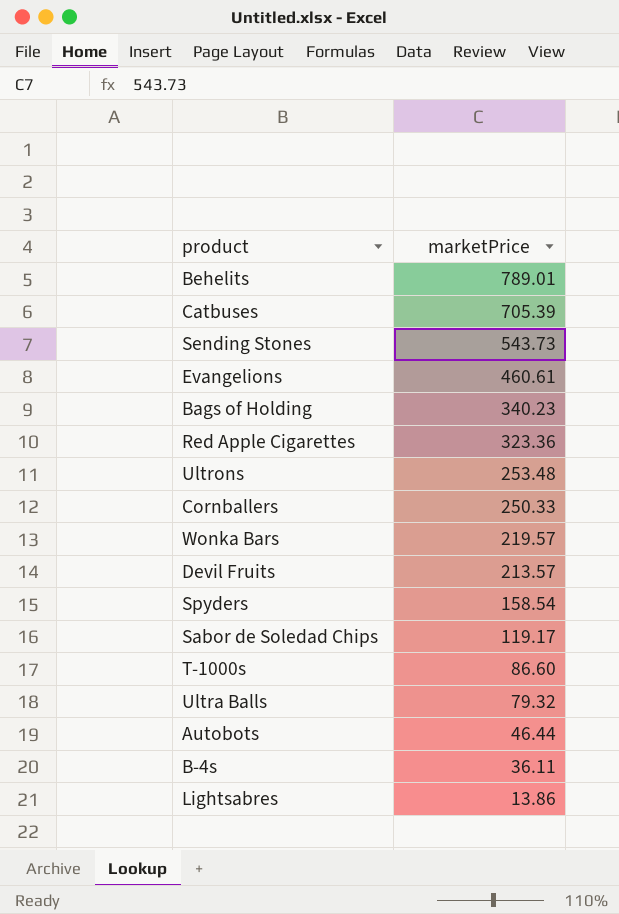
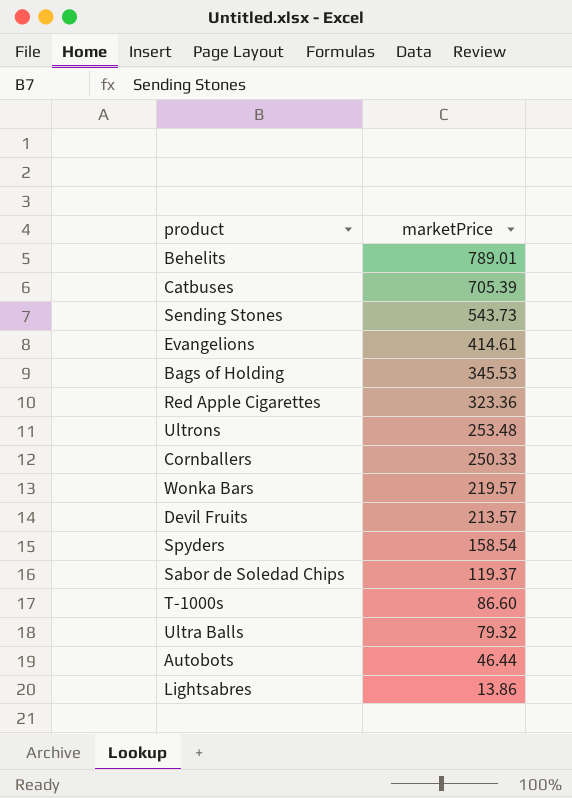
row B-4s: 36.11 -> none
Evangelions | marketPrice: 460.61 -> 414.61
Bags of Holding | marketPrice: 340.23 -> 345.53
Sabor de Soledad Chips | marketPrice: 119.17 -> 119.37

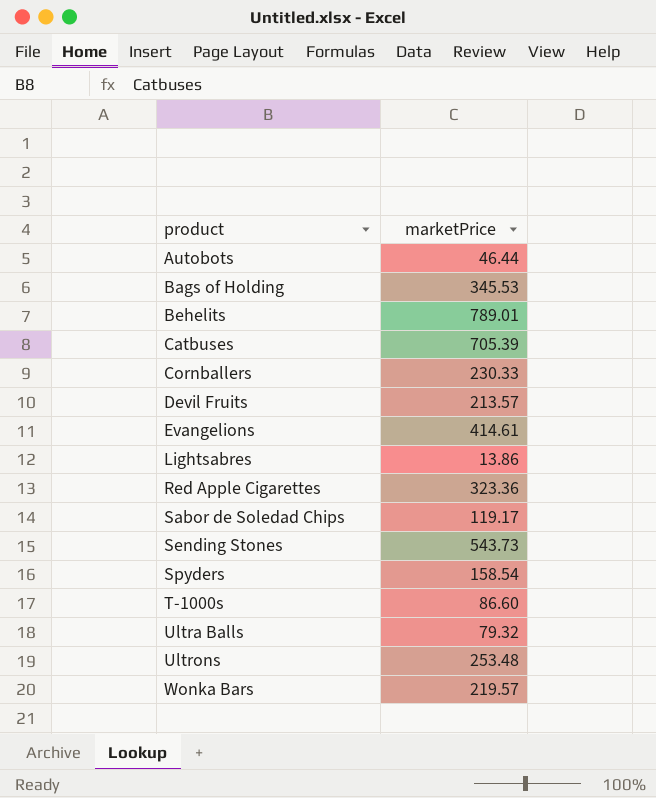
row order: marketPrice descending -> product ascending
Cornballers | marketPrice: 250.33 -> 230.33
Sabor de Soledad Chips | marketPrice: 119.37 -> 119.17

